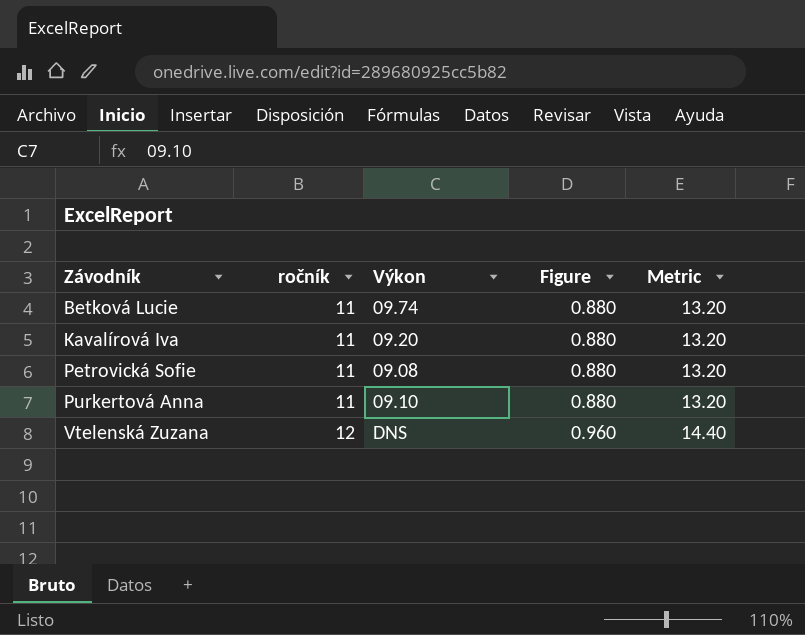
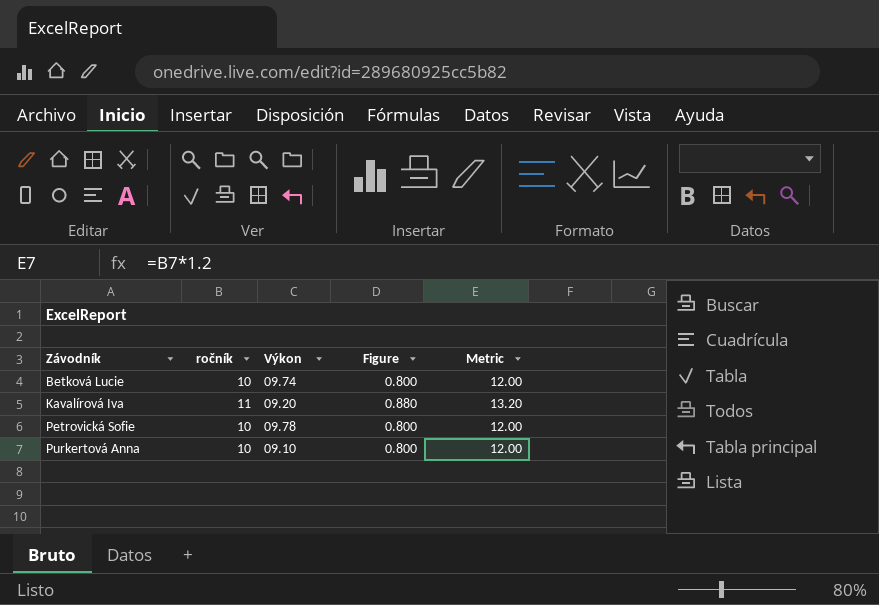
row Vtelenská Zuzana: 12 | DNS | 0.960 | 14.40 -> none
Betková Lucie | ročník: 11 -> 10
Betková Lucie | Figure: 0.880 -> 0.800
Betková Lucie | Metric: 13.20 -> 12.00
Petrovická Sofie | ročník: 11 -> 10
Petrovická Sofie | Výkon: 09.08 -> 09.78
Petrovická Sofie | Figure: 0.880 -> 0.800
Petrovická Sofie | Metric: 13.20 -> 12.00
Purkertová Anna | ročník: 11 -> 10
Purkertová Anna | Figure: 0.880 -> 0.800
Purkertová Anna | Metric: 13.20 -> 12.00

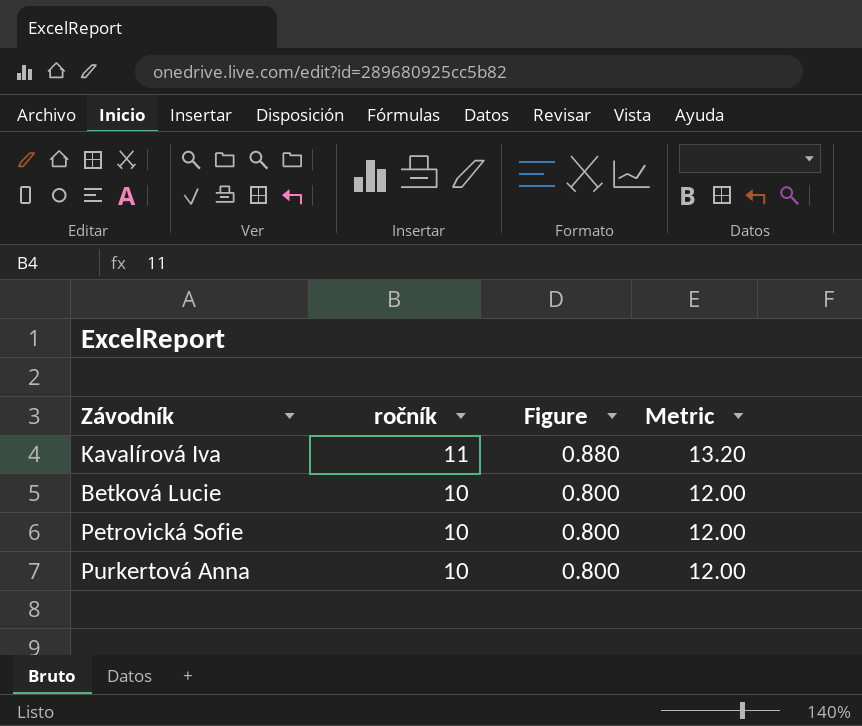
row order: Závodník ascending -> ročník descending
column Výkon | position: 3 -> none

